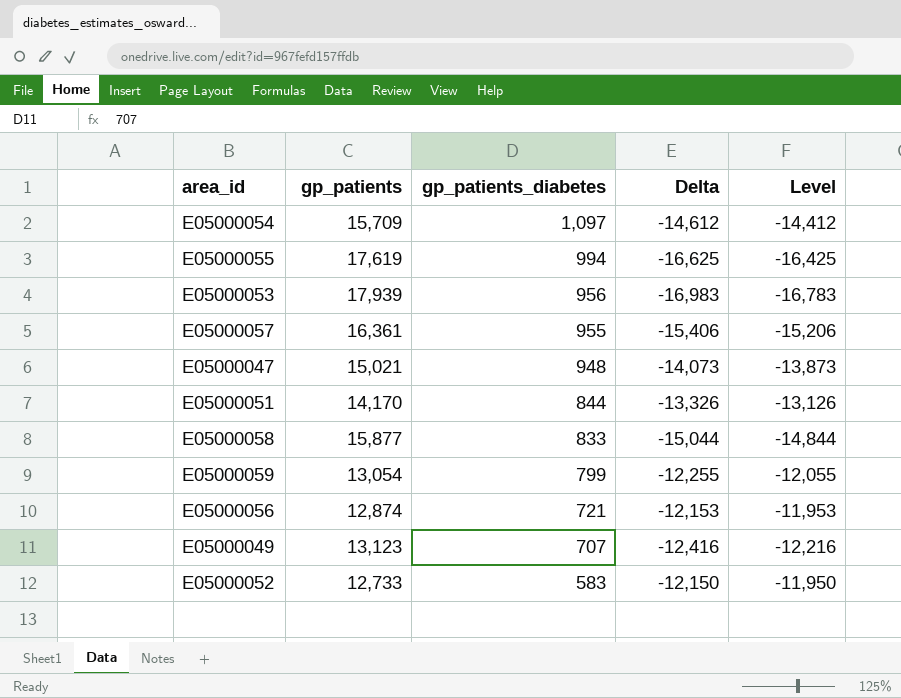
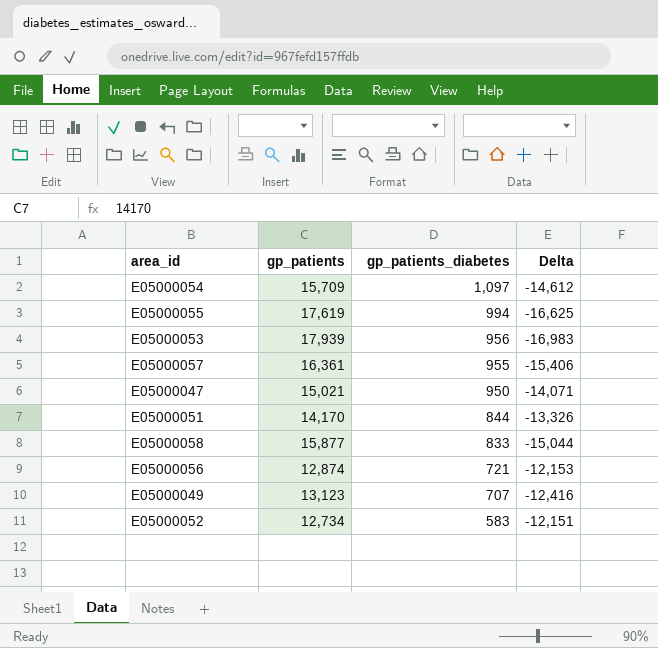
column Level | formula: [Delta] + 200 -> none
row E05000059: 13,054 | 799 | -12,255 | -12,055 -> none
E05000047 | gp_patients_diabetes: 948 -> 950
E05000047 | Delta: -14,073 -> -14,071
E05000052 | gp_patients: 12,733 -> 12,734
E05000052 | Delta: -12,150 -> -12,151

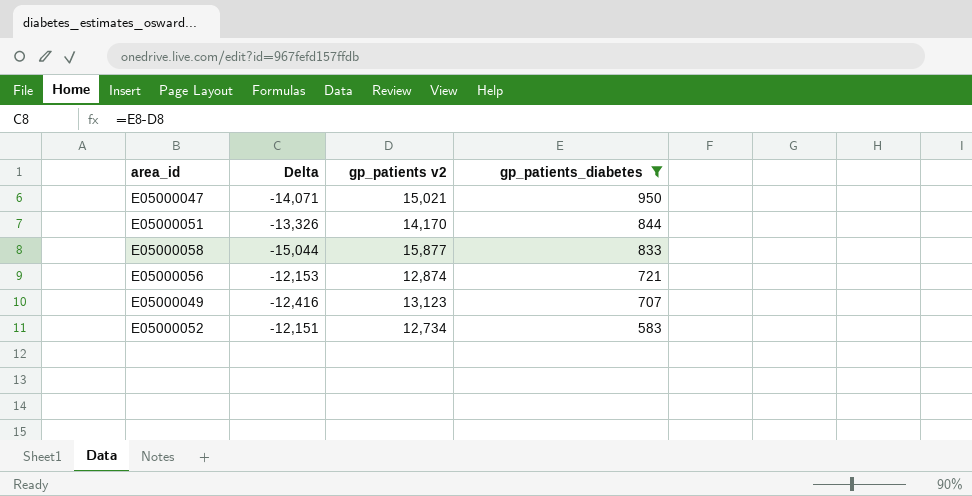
filter: none -> gp_patients_diabetes <= 950
column Delta | position: 4 -> 2
column name: gp_patients -> gp_patients v2

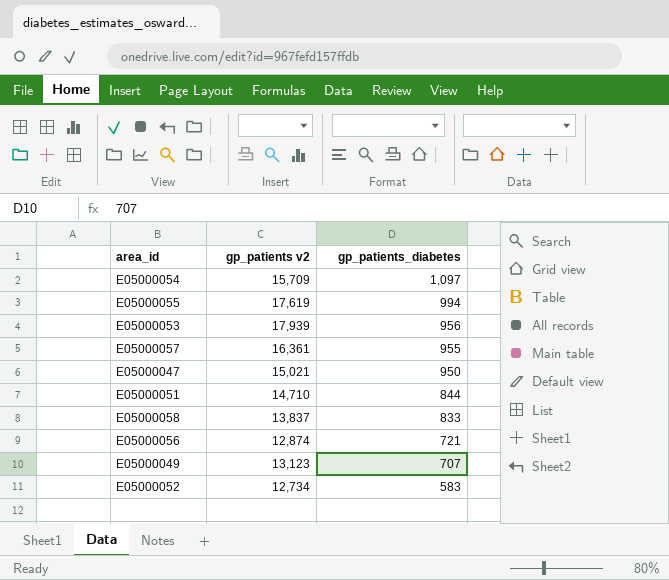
filter: gp_patients_diabetes <= 950 -> none
column Delta | formula: [gp_patients_diabetes] - [gp_patients v2] -> none
E05000051 | gp_patients v2: 14,170 -> 14,710
E05000058 | gp_patients v2: 15,877 -> 13,837

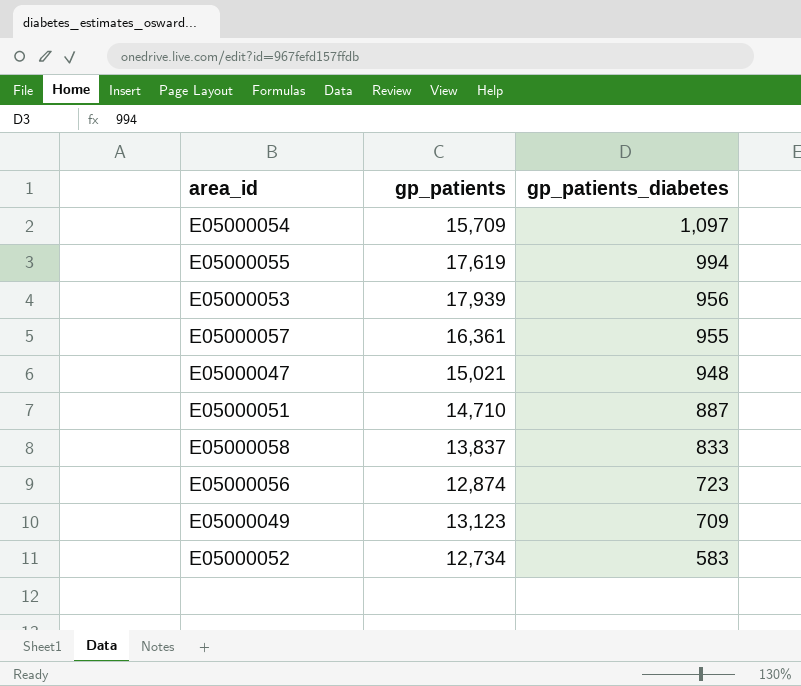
column name: gp_patients v2 -> gp_patients
E05000047 | gp_patients_diabetes: 950 -> 948
E05000051 | gp_patients_diabetes: 844 -> 887
E05000056 | gp_patients_diabetes: 721 -> 723
E05000049 | gp_patients_diabetes: 707 -> 709

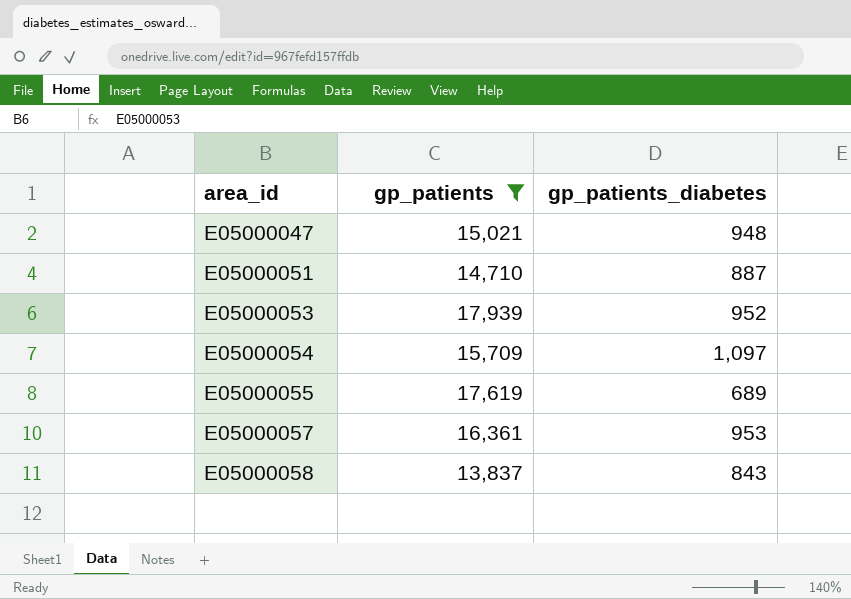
filter: none -> gp_patients >= 13,837
row order: gp_patients_diabetes descending -> area_id ascending
E05000053 | gp_patients_diabetes: 956 -> 952
E05000055 | gp_patients_diabetes: 994 -> 689
E05000057 | gp_patients_diabetes: 955 -> 953
E05000058 | gp_patients_diabetes: 833 -> 843

